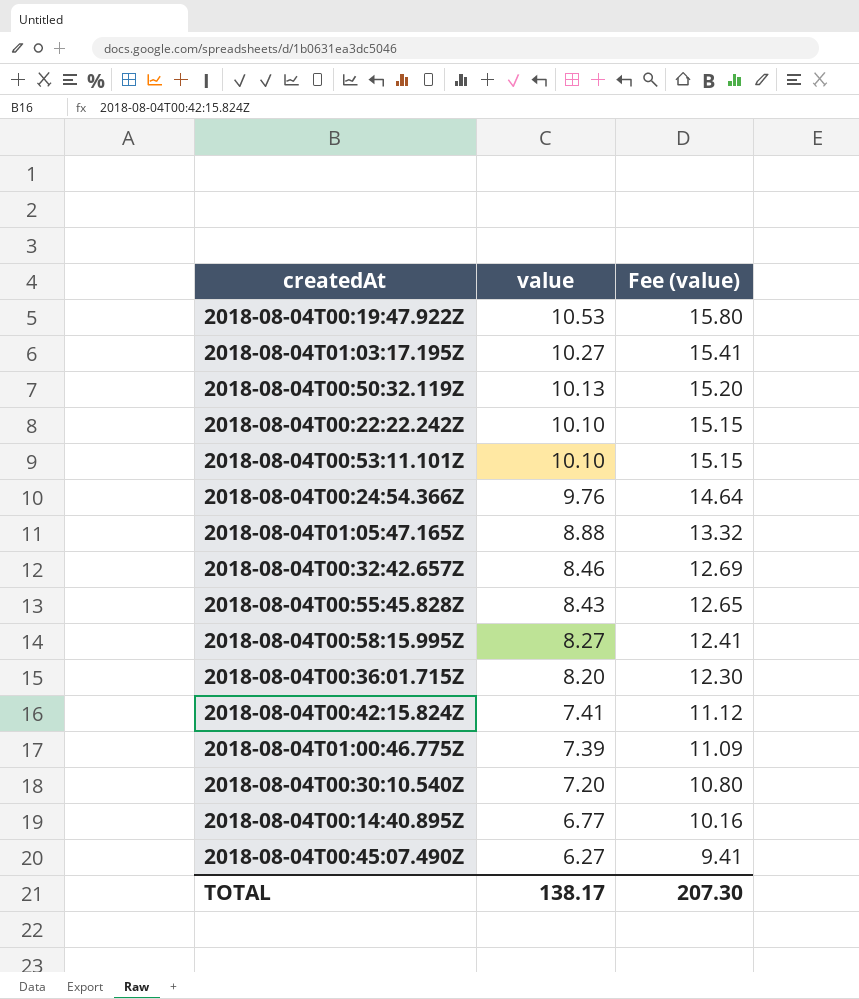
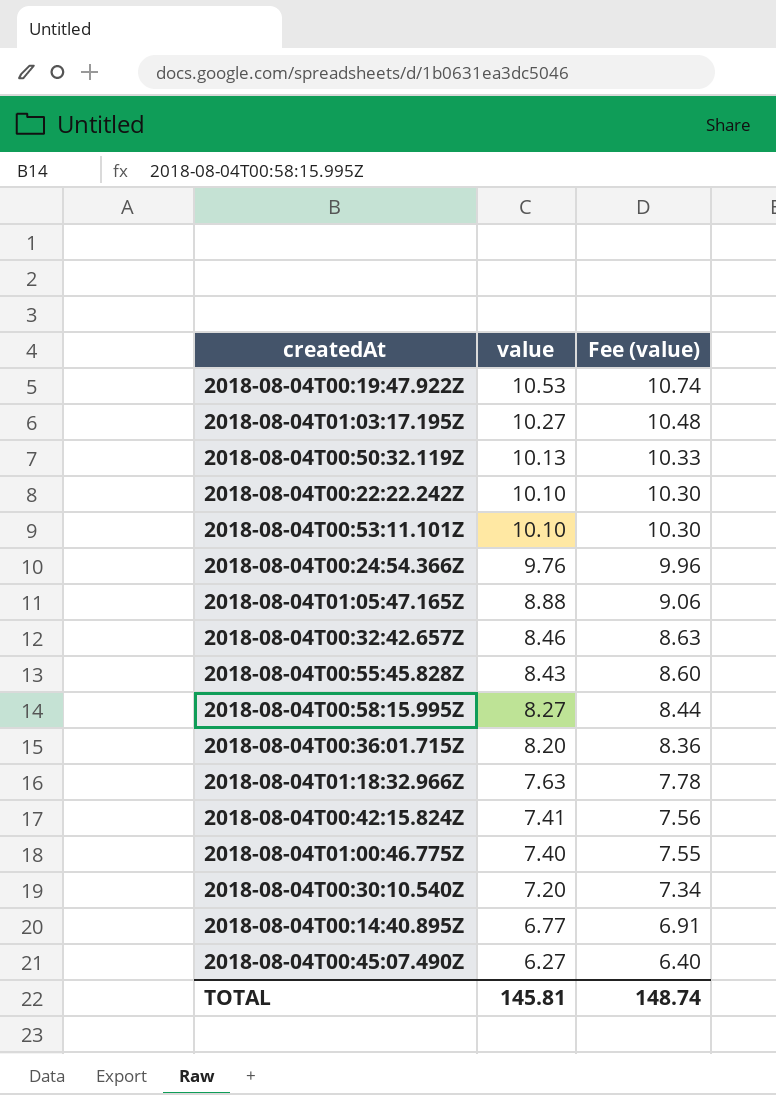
column Fee (value) | formula: [value] * 1.5 -> [value] * 1.02
row 2018-08-04T01:18:32.966Z: none -> 7.63 | 7.78
2018-08-04T01:00:46.775Z | value: 7.39 -> 7.40
TOTAL | value: 138.17 -> 145.81
TOTAL | Fee (value): 207.30 -> 148.74

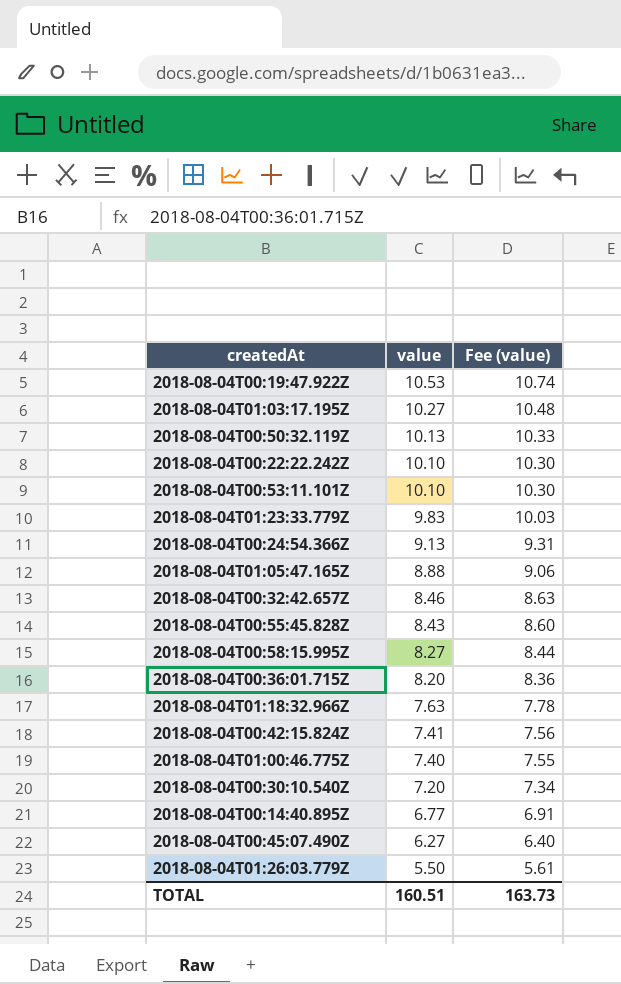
row 2018-08-04T01:23:33.779Z: none -> 9.83 | 10.03
2018-08-04T00:24:54.366Z | value: 9.76 -> 9.13
2018-08-04T00:24:54.366Z | Fee (value): 9.96 -> 9.31
row 2018-08-04T01:26:03.779Z: none -> 5.50 | 5.61
TOTAL | value: 145.81 -> 160.51
TOTAL | Fee (value): 148.74 -> 163.73

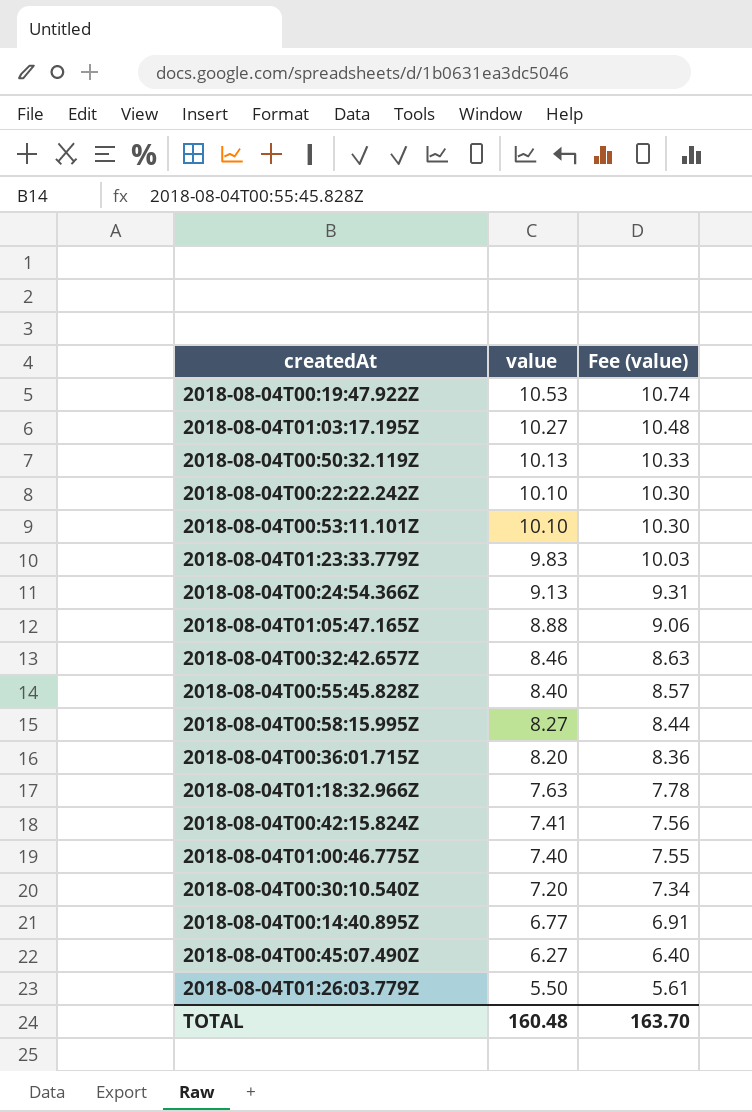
2018-08-04T00:55:45.828Z | value: 8.43 -> 8.40
2018-08-04T00:55:45.828Z | Fee (value): 8.60 -> 8.57
TOTAL | value: 160.51 -> 160.48
TOTAL | Fee (value): 163.73 -> 163.70

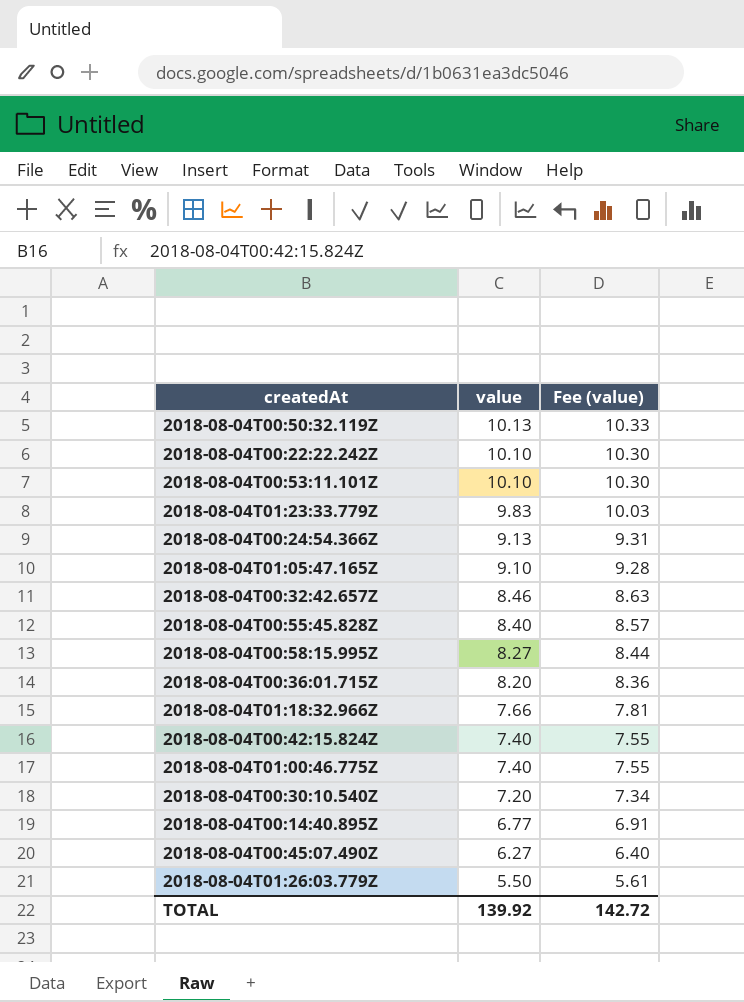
row 2018-08-04T00:19:47.922Z: 10.53 | 10.74 -> none
row 2018-08-04T01:03:17.195Z: 10.27 | 10.48 -> none
2018-08-04T01:05:47.165Z | value: 8.88 -> 9.10
2018-08-04T01:05:47.165Z | Fee (value): 9.06 -> 9.28
2018-08-04T01:18:32.966Z | value: 7.63 -> 7.66
2018-08-04T01:18:32.966Z | Fee (value): 7.78 -> 7.81
2018-08-04T00:42:15.824Z | value: 7.41 -> 7.40
2018-08-04T00:42:15.824Z | Fee (value): 7.56 -> 7.55
TOTAL | value: 160.48 -> 139.92
TOTAL | Fee (value): 163.70 -> 142.72

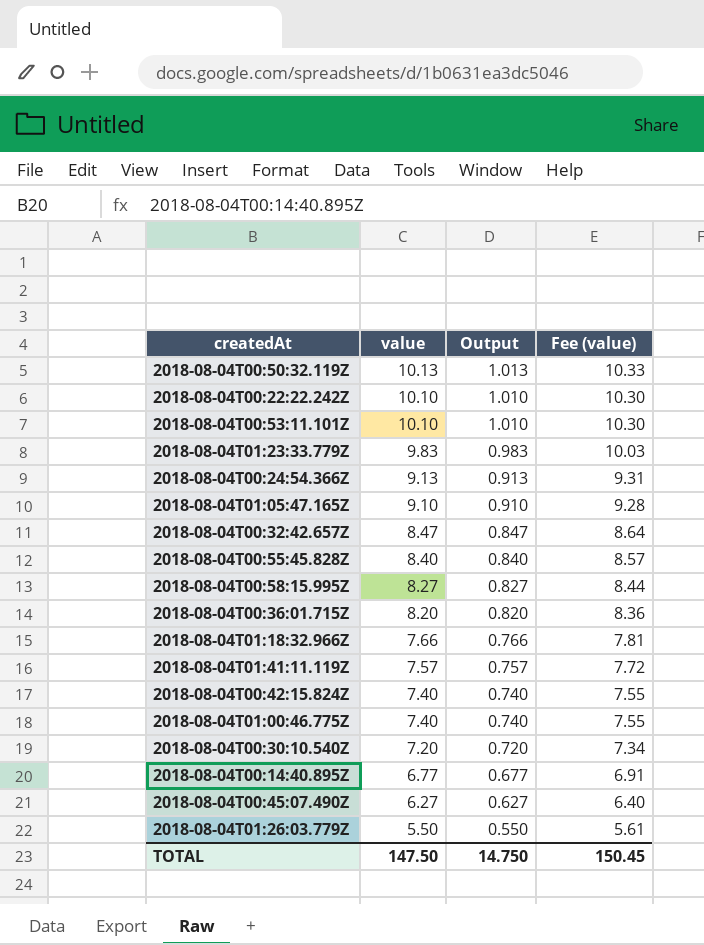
column Output | formula: none -> [value] * 0.1
2018-08-04T00:32:42.657Z | value: 8.46 -> 8.47
2018-08-04T00:32:42.657Z | Fee (value): 8.63 -> 8.64
row 2018-08-04T01:41:11.119Z: none -> 7.57 | 0.757 | 7.72
TOTAL | value: 139.92 -> 147.50
TOTAL | Fee (value): 142.72 -> 150.45

